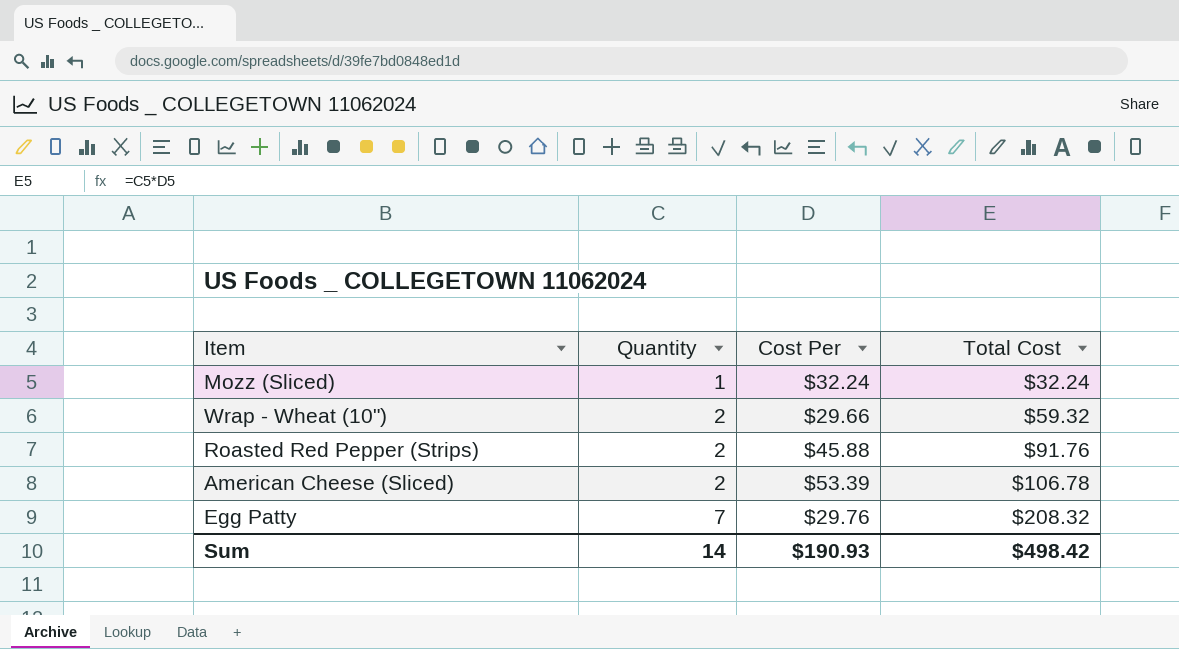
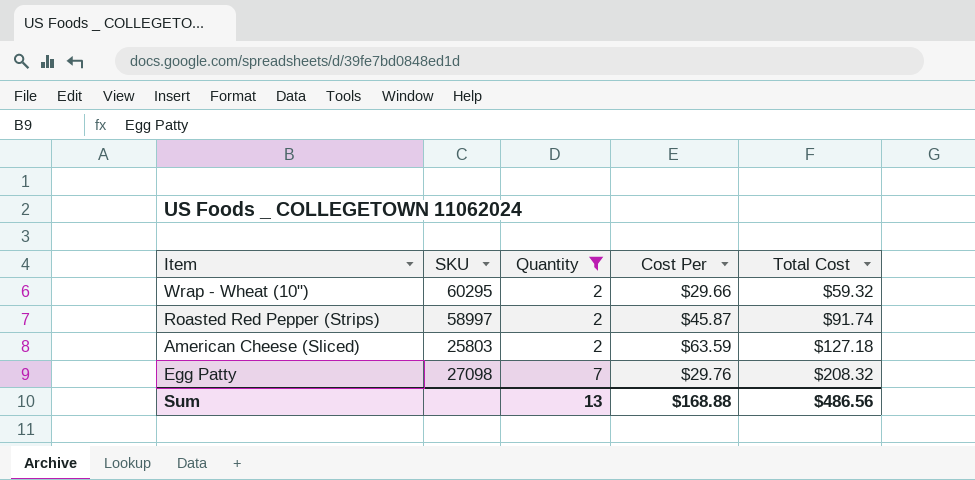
filter: none -> Quantity != 1
column SKU | position: none -> 2
Roasted Red Pepper (Strips) | Cost Per: $45.88 -> $45.87
Roasted Red Pepper (Strips) | Total Cost: $91.76 -> $91.74
American Cheese (Sliced) | Cost Per: $53.39 -> $63.59
American Cheese (Sliced) | Total Cost: $106.78 -> $127.18
Sum | Quantity: 14 -> 13
Sum | Cost Per: $190.93 -> $168.88
Sum | Total Cost: $498.42 -> $486.56

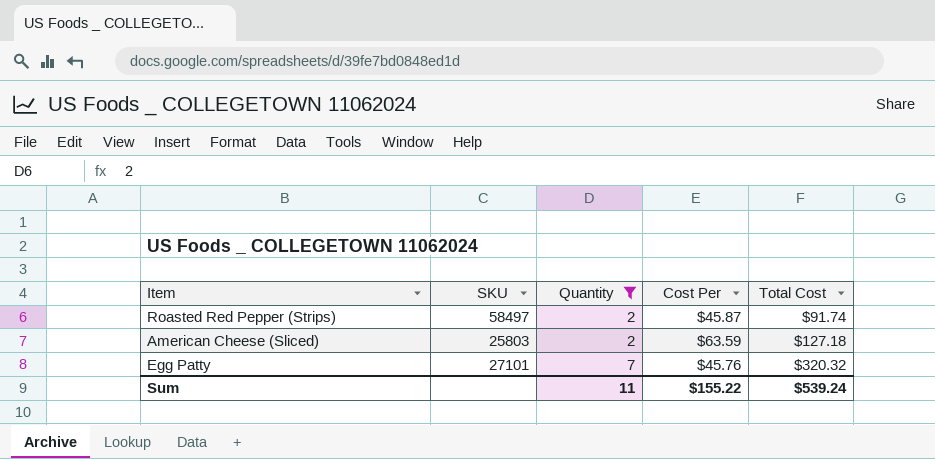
row Wrap - Wheat (10"): 60295 | 2 | $29.66 | $59.32 -> none
Roasted Red Pepper (Strips) | SKU: 58997 -> 58497
Egg Patty | SKU: 27098 -> 27101
Egg Patty | Cost Per: $29.76 -> $45.76
Egg Patty | Total Cost: $208.32 -> $320.32
Sum | Quantity: 13 -> 11
Sum | Cost Per: $168.88 -> $155.22
Sum | Total Cost: $486.56 -> $539.24

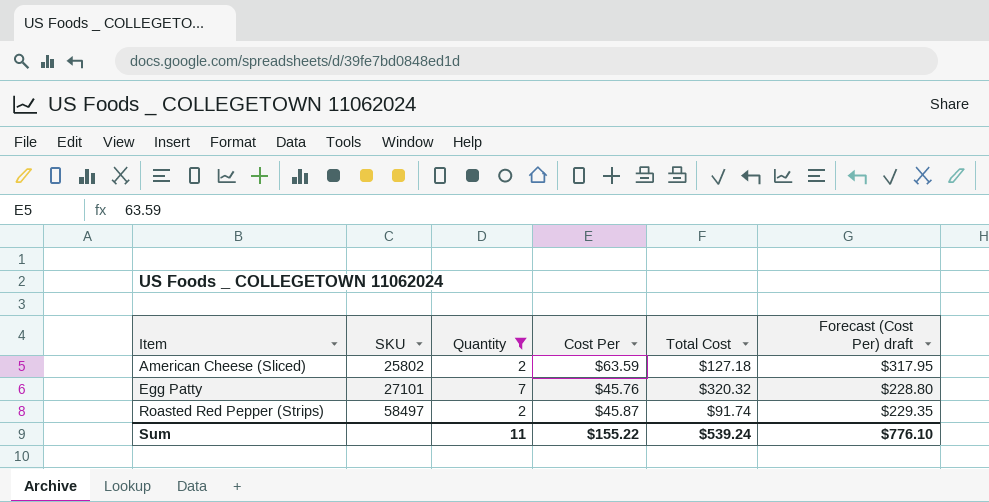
row order: Quantity ascending -> Item ascending
column Forecast (Cost Per) draft | formula: none -> [Cost Per] * 5
American Cheese (Sliced) | SKU: 25803 -> 25802

